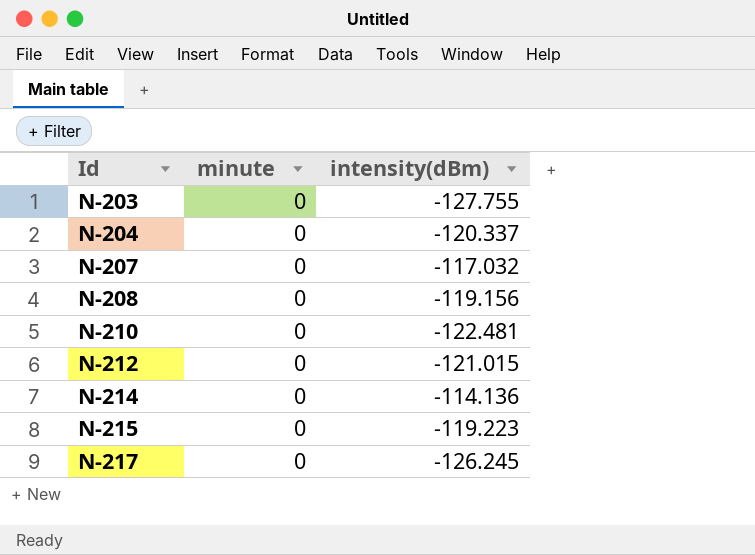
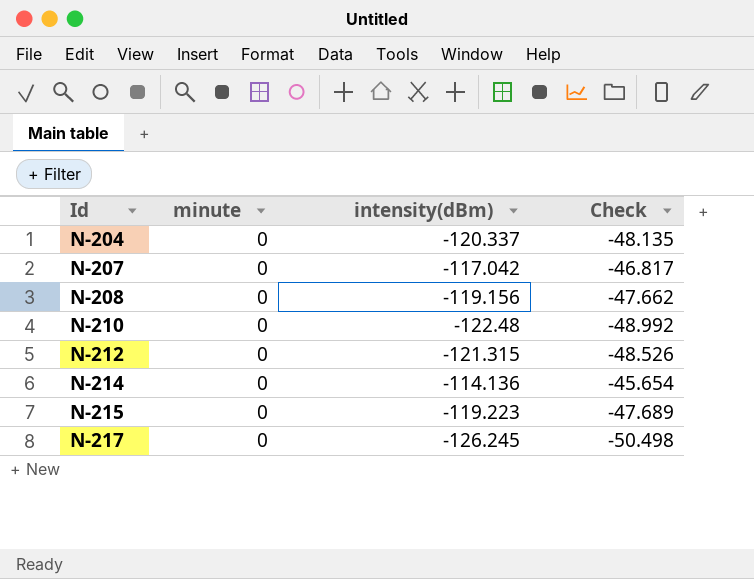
column Check | formula: none -> [intensity(dBm)] * 0.4
row N-203: 0 | -127.755 -> none
N-207 | intensity(dBm): -117.032 -> -117.042
N-210 | intensity(dBm): -122.481 -> -122.48
N-212 | intensity(dBm): -121.015 -> -121.315

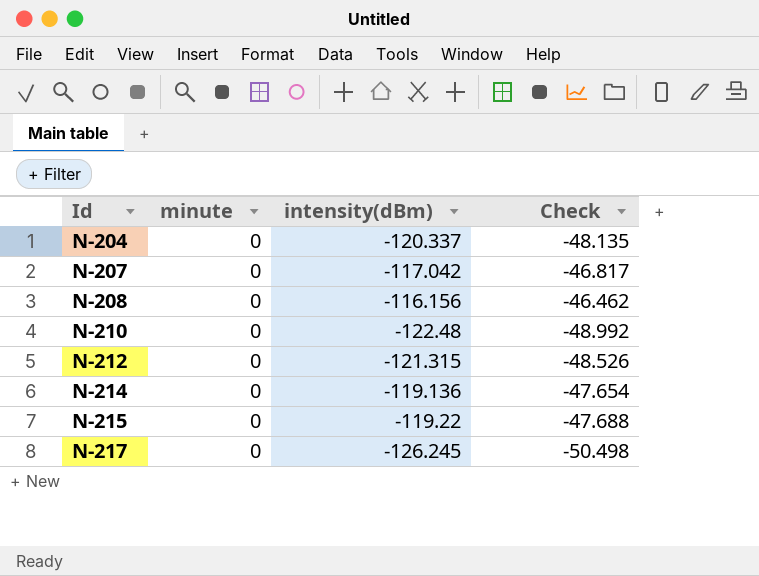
N-208 | intensity(dBm): -119.156 -> -116.156
N-208 | Check: -47.662 -> -46.462
N-214 | intensity(dBm): -114.136 -> -119.136
N-214 | Check: -45.654 -> -47.654
N-215 | intensity(dBm): -119.223 -> -119.22
N-215 | Check: -47.689 -> -47.688

